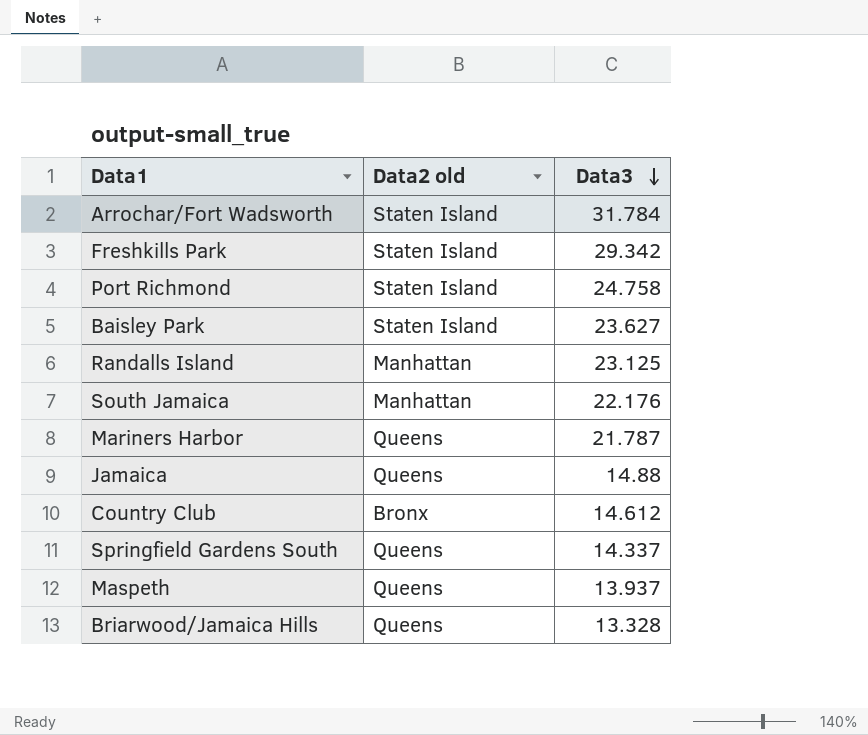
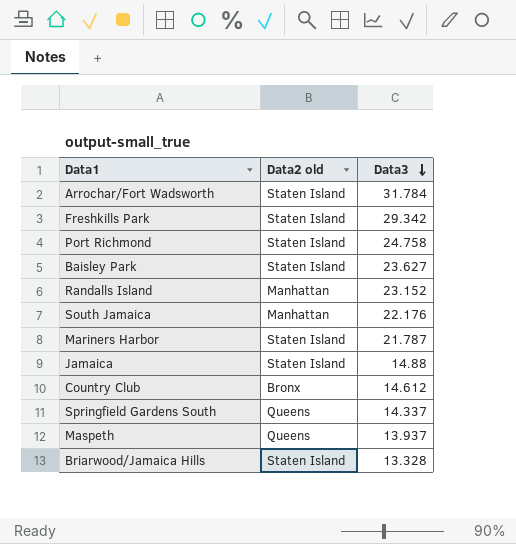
Randalls Island | Data3: 23.125 -> 23.152
Mariners Harbor | Data2 old: Queens -> Staten Island
Jamaica | Data2 old: Queens -> Staten Island
Briarwood/Jamaica Hills | Data2 old: Queens -> Staten Island

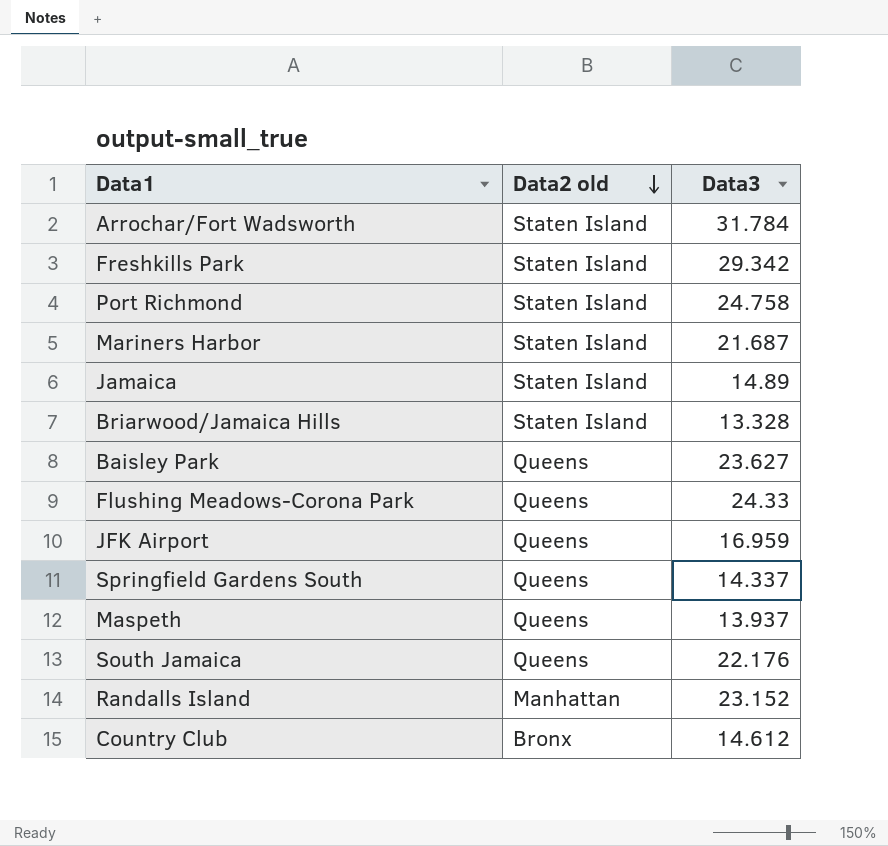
row order: Data3 descending -> Data2 old descending
Mariners Harbor | Data3: 21.787 -> 21.687
Jamaica | Data3: 14.88 -> 14.89
Baisley Park | Data2 old: Staten Island -> Queens
row Flushing Meadows-Corona Park: none -> Queens | 24.33
row JFK Airport: none -> Queens | 16.959
South Jamaica | Data2 old: Manhattan -> Queens

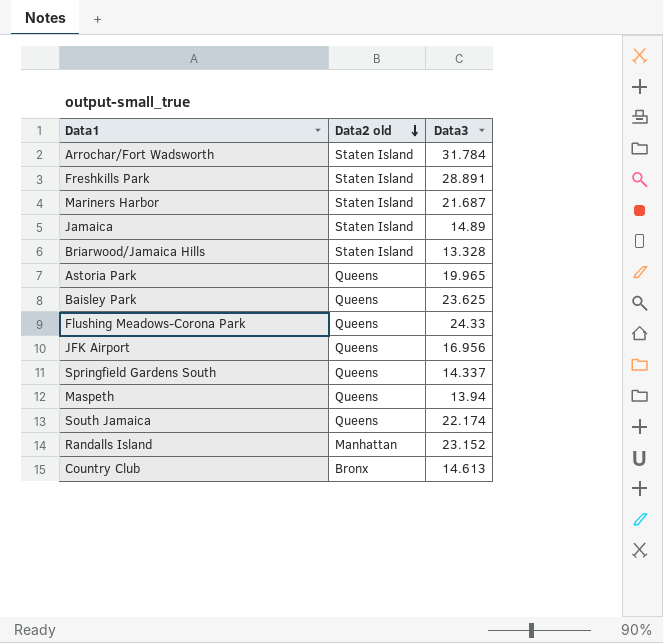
row Port Richmond: Staten Island | 24.758 -> none
Freshkills Park | Data3: 29.342 -> 28.891
row Astoria Park: none -> Queens | 19.965
Baisley Park | Data3: 23.627 -> 23.625
JFK Airport | Data3: 16.959 -> 16.956
Maspeth | Data3: 13.937 -> 13.94
South Jamaica | Data3: 22.176 -> 22.174
Country Club | Data3: 14.612 -> 14.613

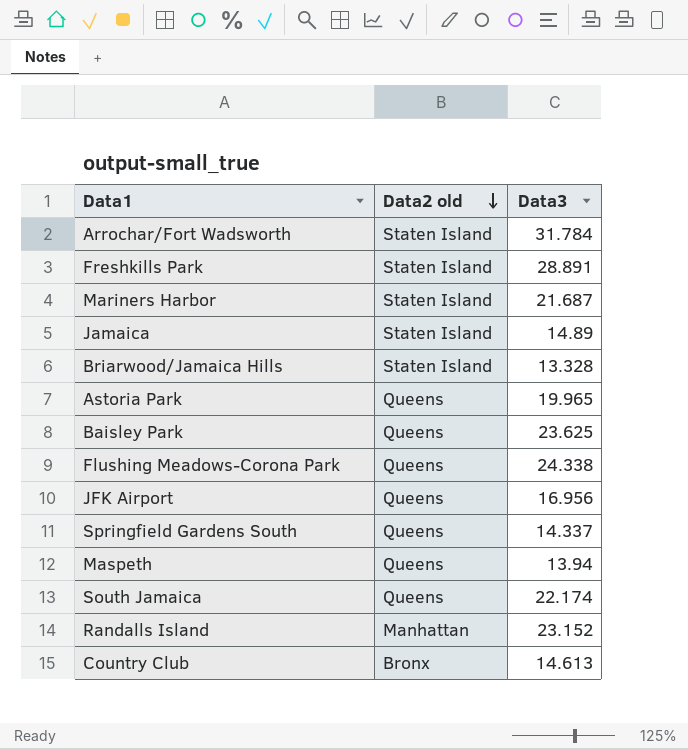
Flushing Meadows-Corona Park | Data3: 24.33 -> 24.338

